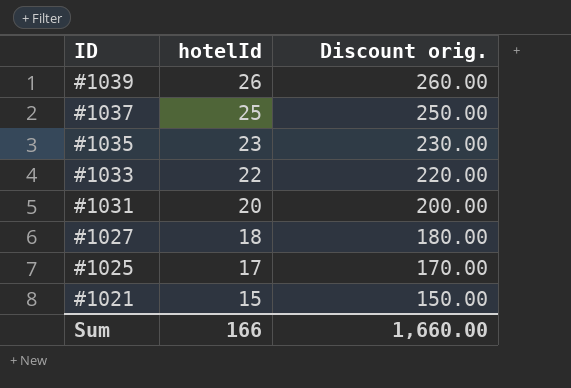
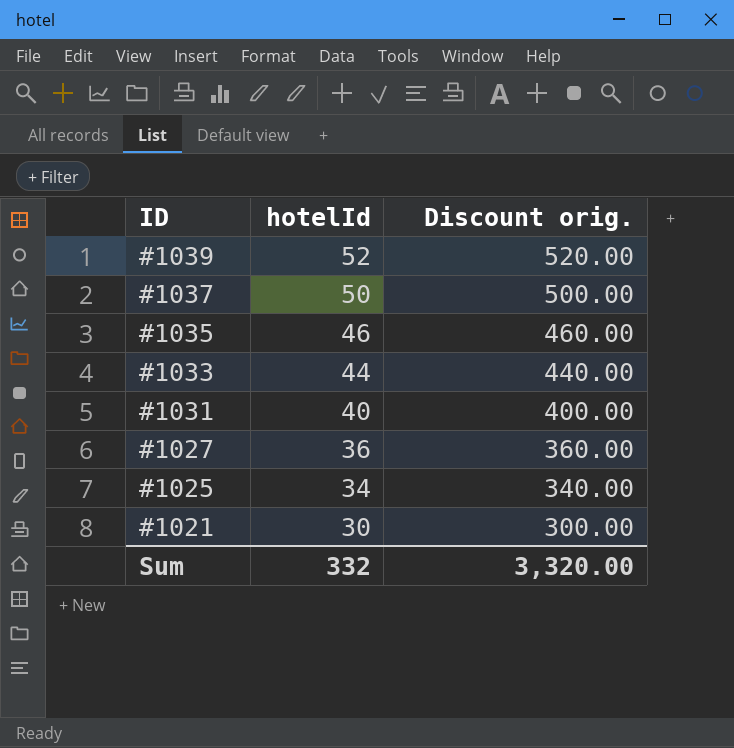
#1039 | hotelId: 26 -> 52
#1039 | Discount orig.: 260.00 -> 520.00
#1037 | hotelId: 25 -> 50
#1037 | Discount orig.: 250.00 -> 500.00
#1035 | hotelId: 23 -> 46
#1035 | Discount orig.: 230.00 -> 460.00
#1033 | hotelId: 22 -> 44
#1033 | Discount orig.: 220.00 -> 440.00
#1031 | hotelId: 20 -> 40
#1031 | Discount orig.: 200.00 -> 400.00
#1027 | hotelId: 18 -> 36
#1027 | Discount orig.: 180.00 -> 360.00
#1025 | hotelId: 17 -> 34
#1025 | Discount orig.: 170.00 -> 340.00
#1021 | hotelId: 15 -> 30
#1021 | Discount orig.: 150.00 -> 300.00
Sum | hotelId: 166 -> 332
Sum | Discount orig.: 1,660.00 -> 3,320.00

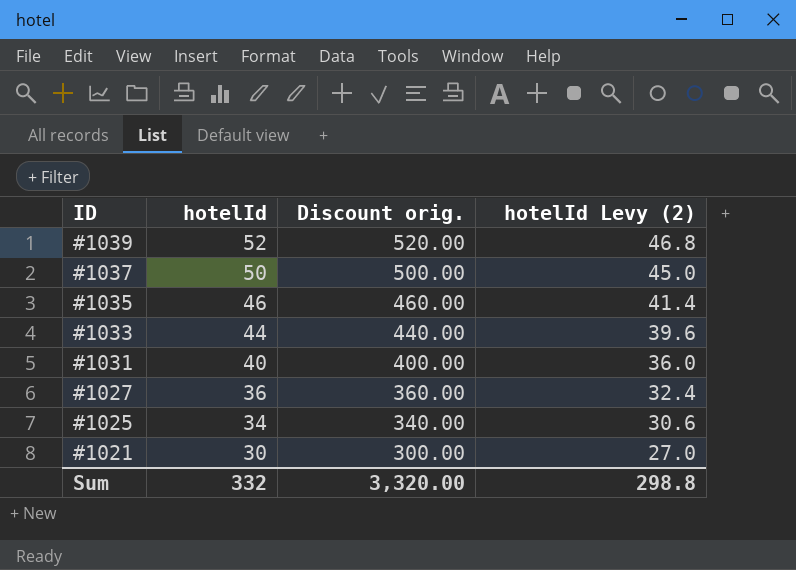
column hotelId Levy (2) | formula: none -> [hotelId] * 0.9

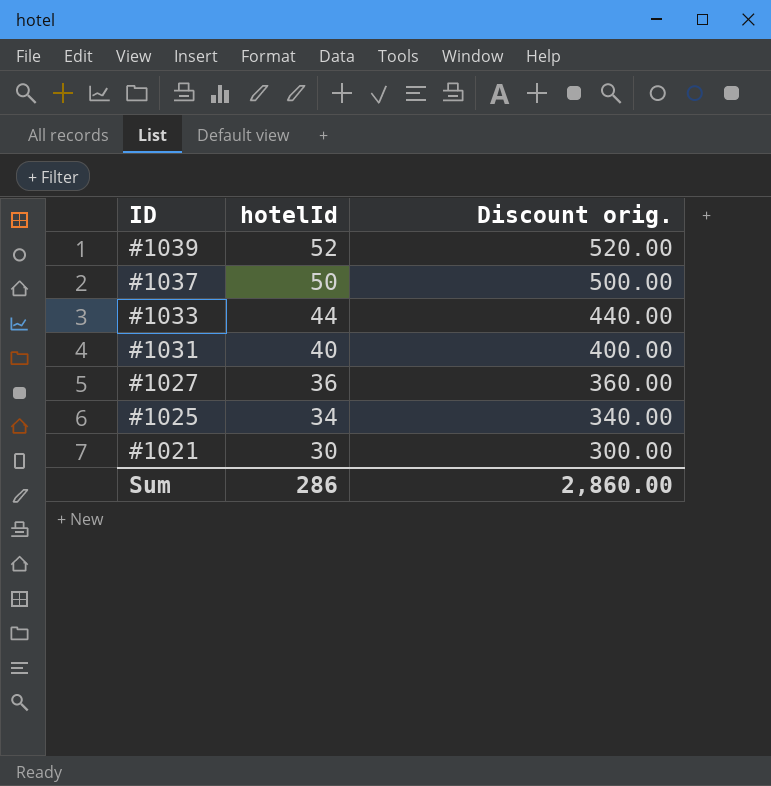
column hotelId Levy (2) | formula: [hotelId] * 0.9 -> none
row #1035: 46 | 460.00 | 41.4 -> none
Sum | hotelId: 332 -> 286
Sum | Discount orig.: 3,320.00 -> 2,860.00

